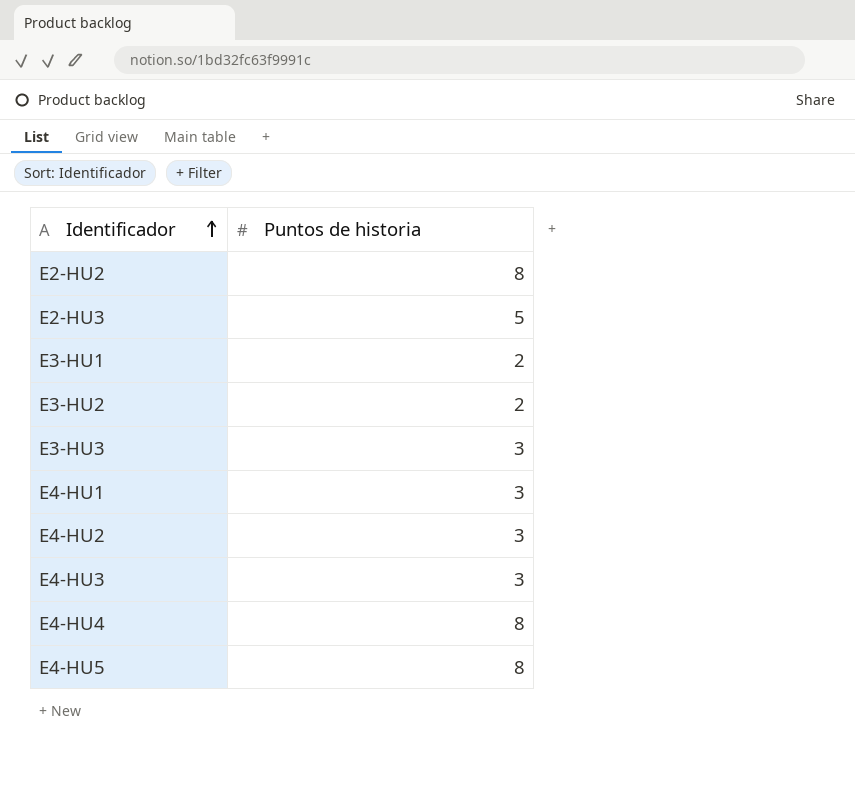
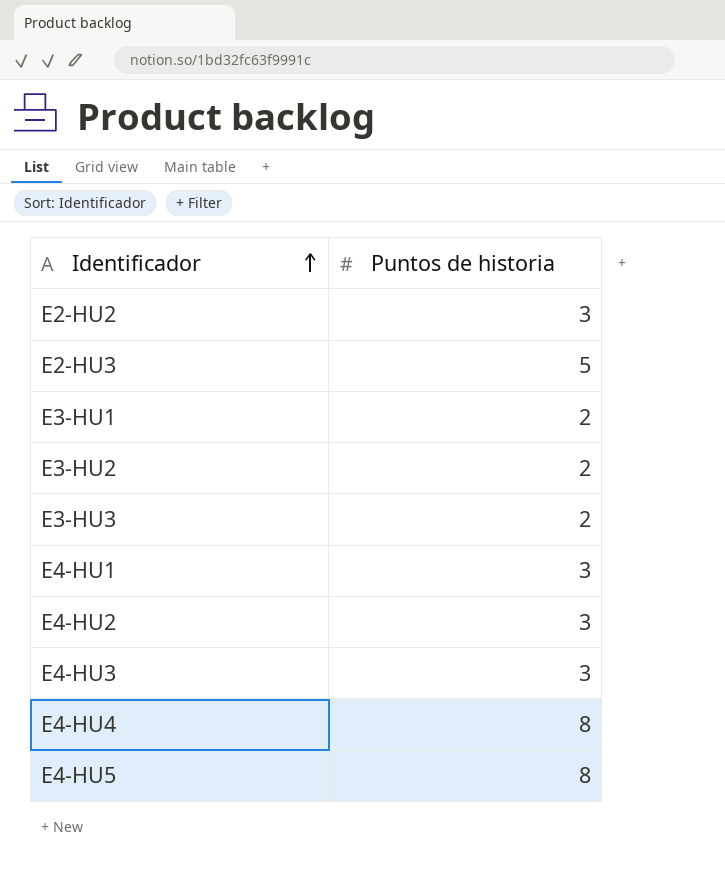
E2-HU2 | Puntos de historia: 8 -> 3
E3-HU3 | Puntos de historia: 3 -> 2

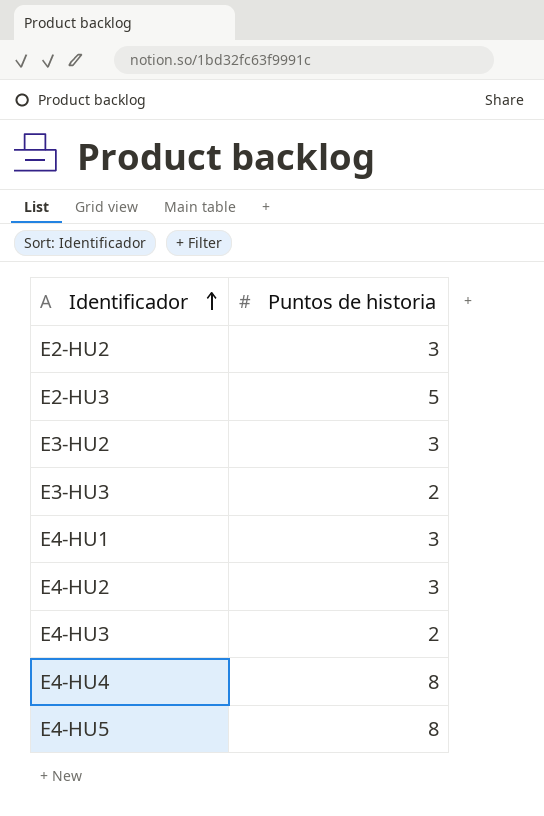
row E3-HU1: 2 -> none
E3-HU2 | Puntos de historia: 2 -> 3
E4-HU3 | Puntos de historia: 3 -> 2

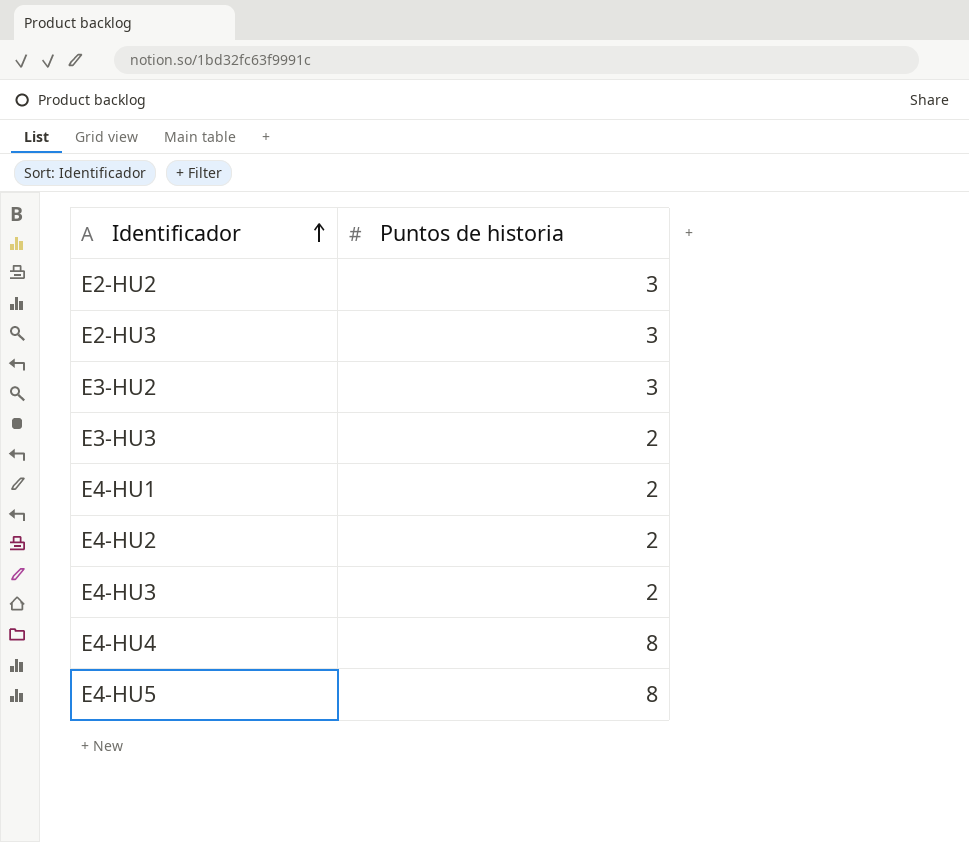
E2-HU3 | Puntos de historia: 5 -> 3
E4-HU1 | Puntos de historia: 3 -> 2
E4-HU2 | Puntos de historia: 3 -> 2

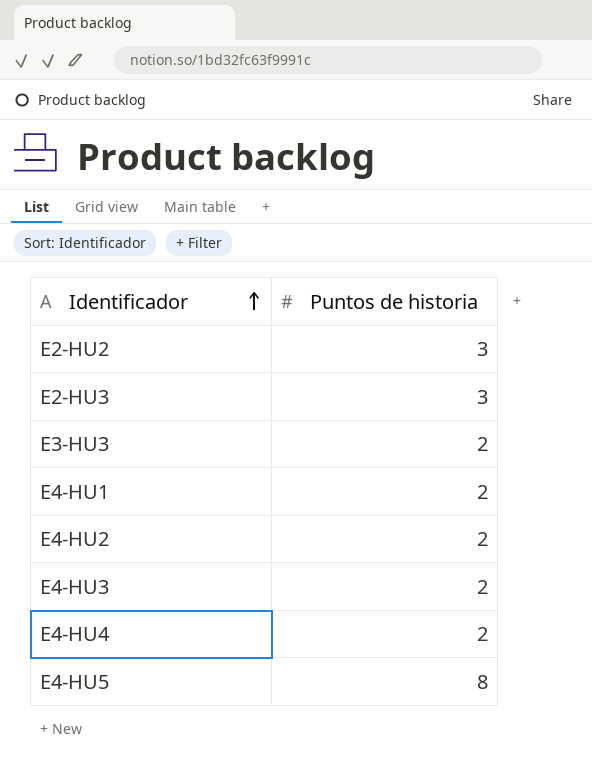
row E3-HU2: 3 -> none
E4-HU4 | Puntos de historia: 8 -> 2

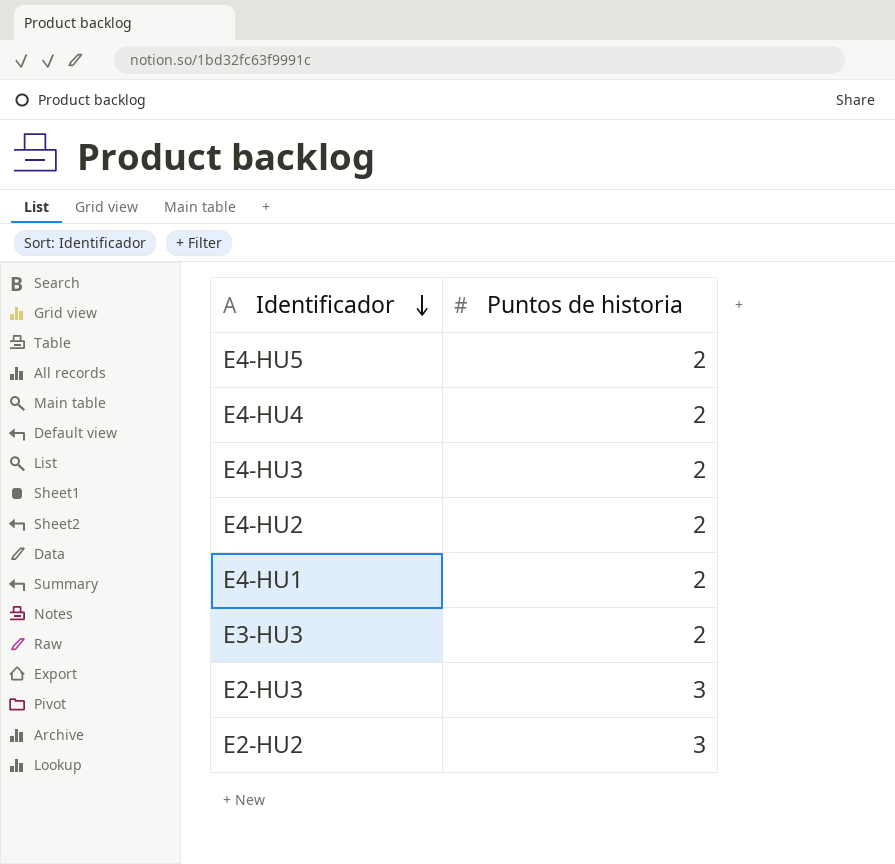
row order: Identificador ascending -> Identificador descending
E4-HU5 | Puntos de historia: 8 -> 2

